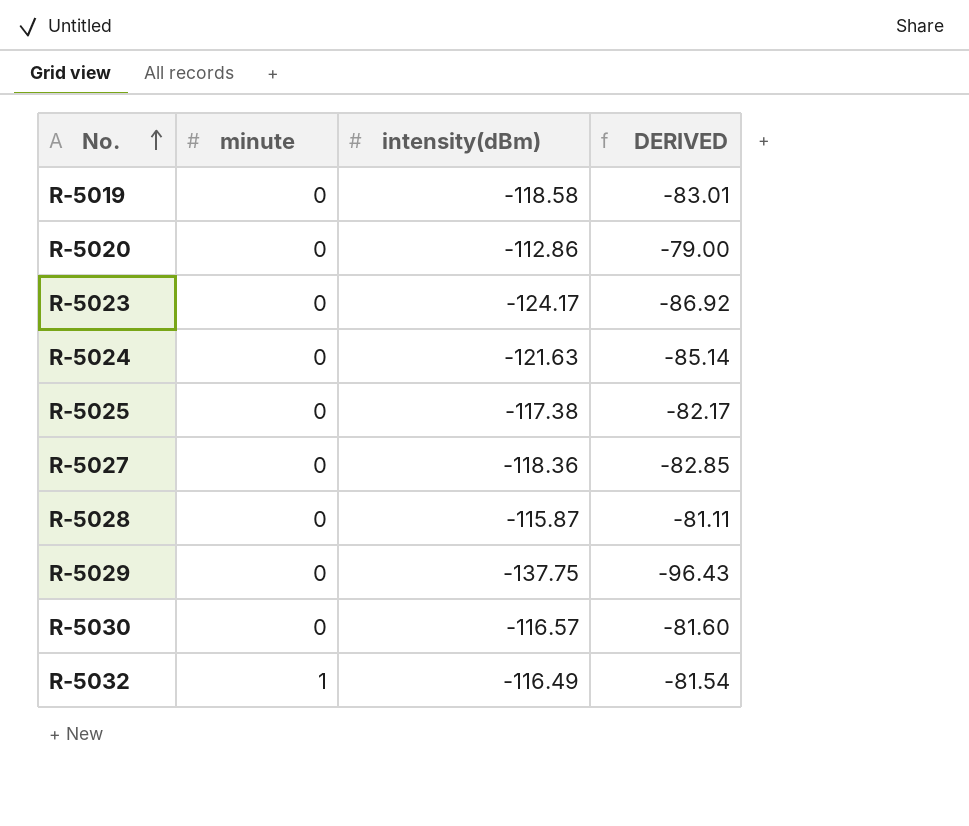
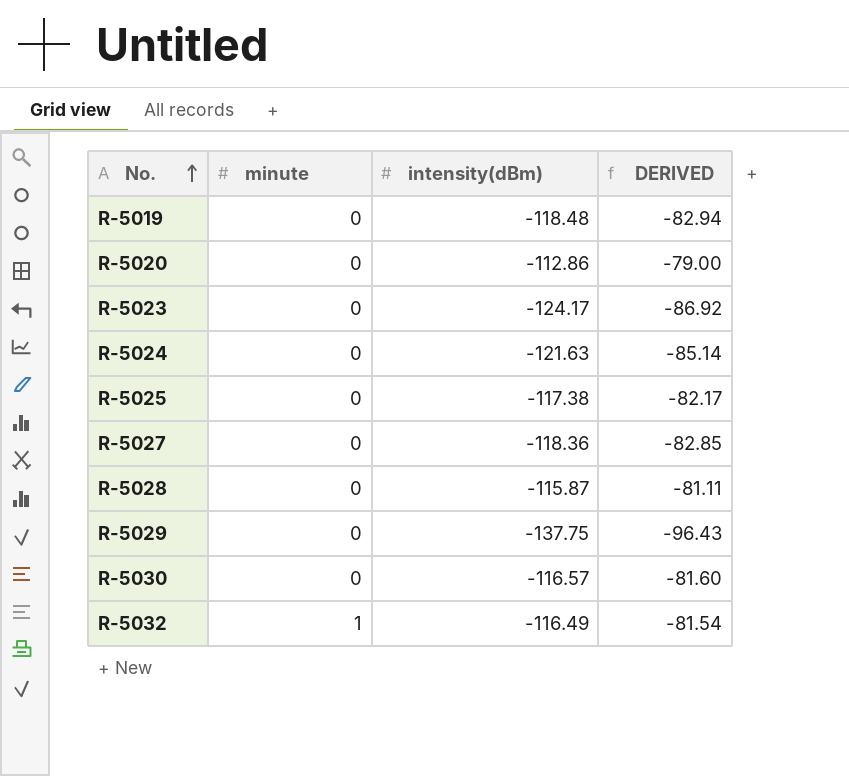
R-5019 | intensity(dBm): -118.58 -> -118.48
R-5019 | DERIVED: -83.01 -> -82.94

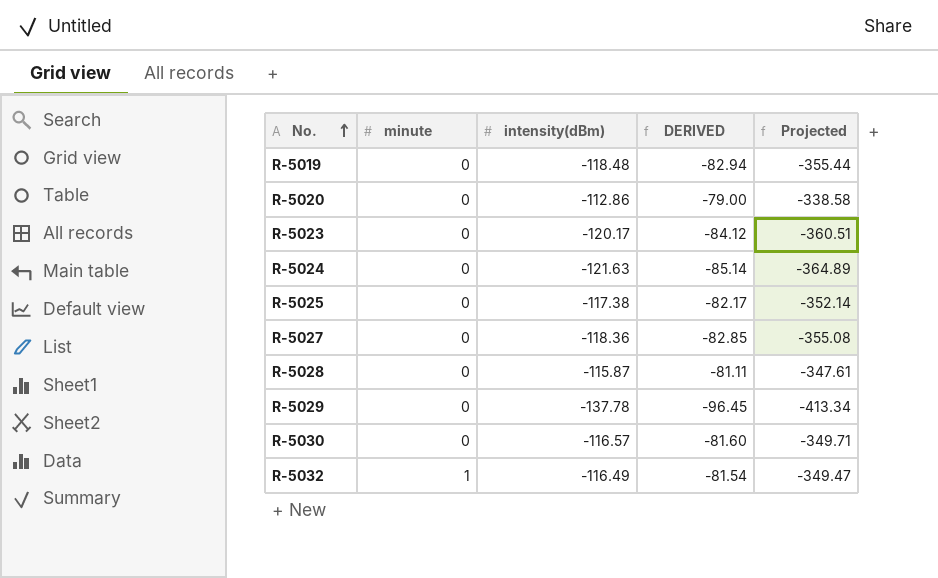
column Projected | formula: none -> [intensity(dBm)] * 3
R-5023 | intensity(dBm): -124.17 -> -120.17
R-5023 | DERIVED: -86.92 -> -84.12
R-5029 | intensity(dBm): -137.75 -> -137.78
R-5029 | DERIVED: -96.43 -> -96.45

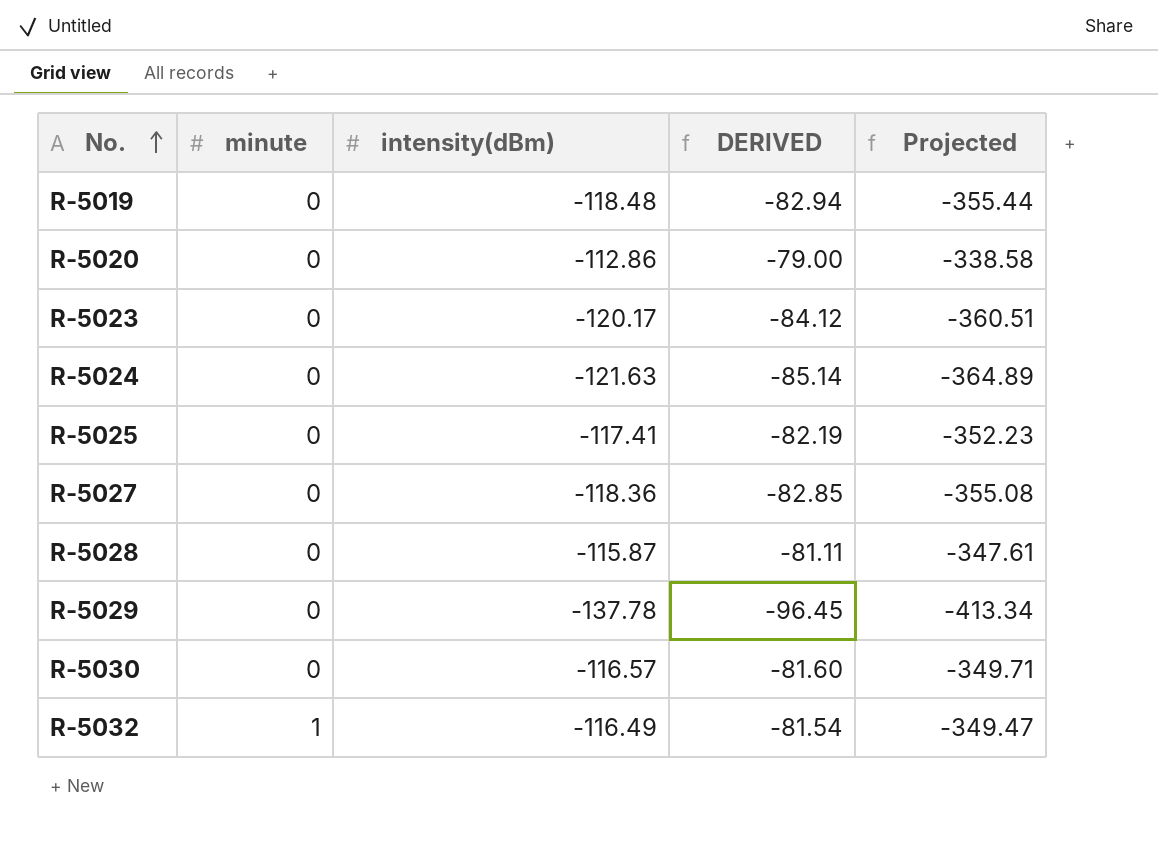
R-5025 | intensity(dBm): -117.38 -> -117.41
R-5025 | DERIVED: -82.17 -> -82.19
R-5025 | Projected: -352.14 -> -352.23

